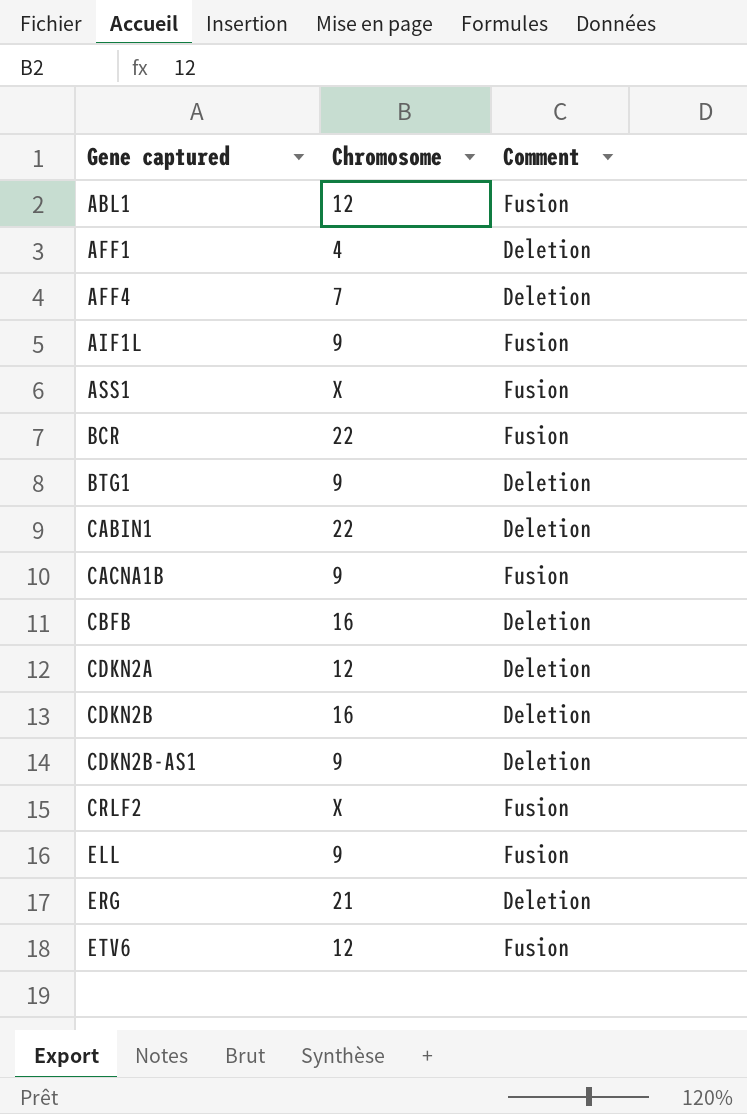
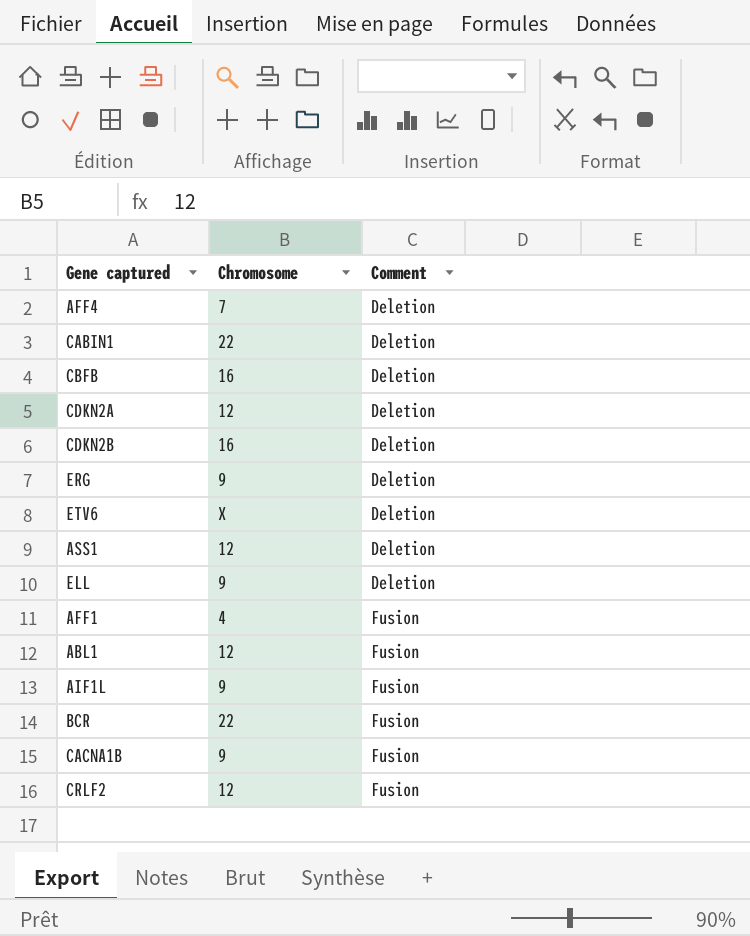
row order: Gene captured ascending -> Comment ascending
row BTG1: 9 | Deletion -> none
row CDKN2B-AS1: 9 | Deletion -> none
ERG | Chromosome: 21 -> 9
ETV6 | Chromosome: 12 -> X
ETV6 | Comment: Fusion -> Deletion
ASS1 | Chromosome: X -> 12
ASS1 | Comment: Fusion -> Deletion
ELL | Comment: Fusion -> Deletion
AFF1 | Comment: Deletion -> Fusion
CRLF2 | Chromosome: X -> 12

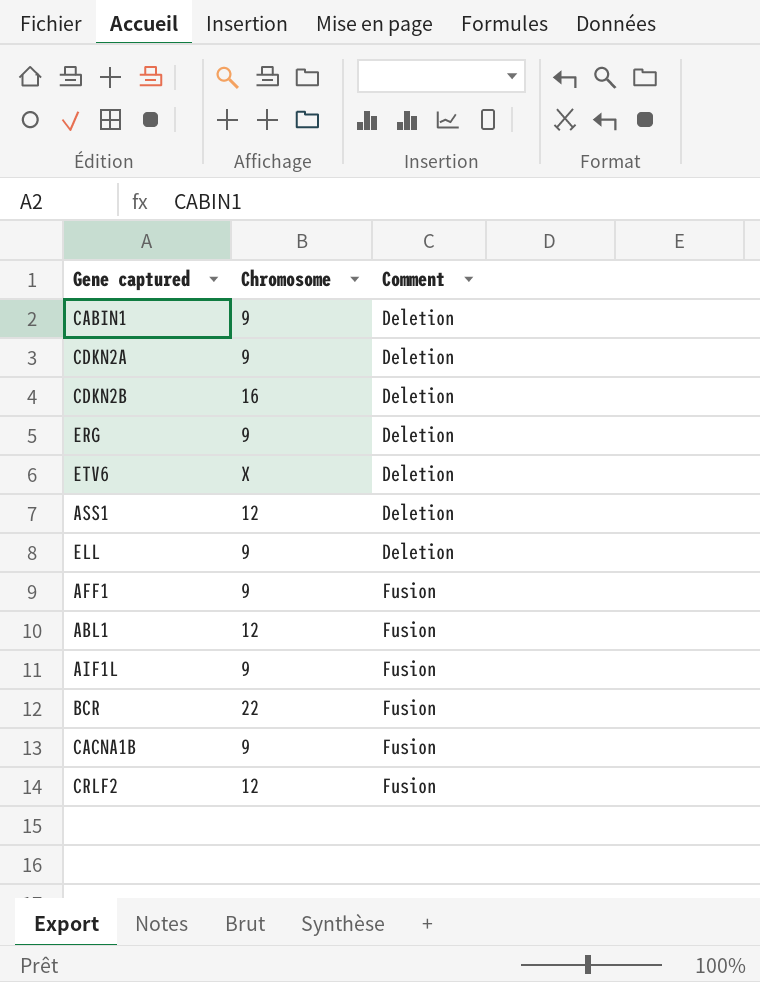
row AFF4: 7 | Deletion -> none
row CBFB: 16 | Deletion -> none
CABIN1 | Chromosome: 22 -> 9
CDKN2A | Chromosome: 12 -> 9
AFF1 | Chromosome: 4 -> 9

